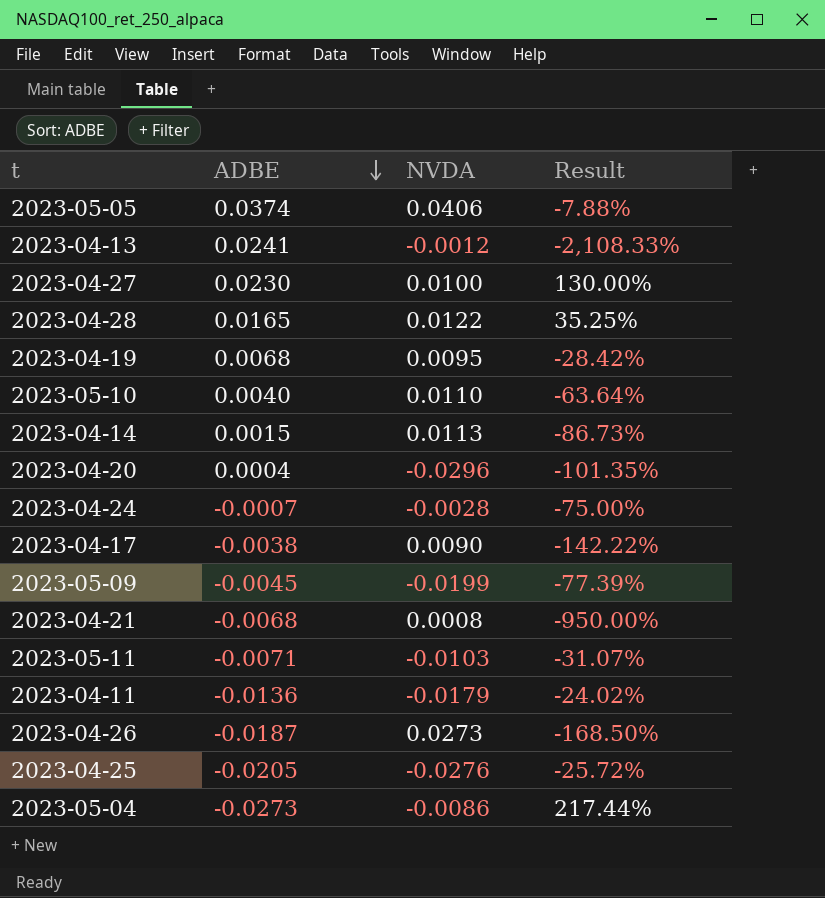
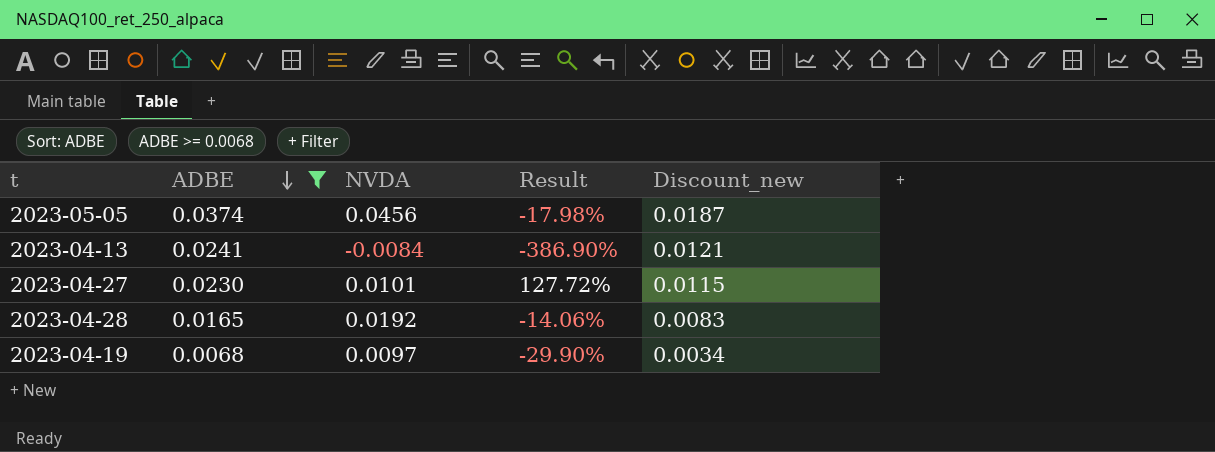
filter: none -> ADBE >= 0.0068
column Discount_new | formula: none -> [ADBE] * 0.5
2023-05-05 | NVDA: 0.0406 -> 0.0456
2023-05-05 | Result: -7.88% -> -17.98%
2023-04-13 | NVDA: -0.0012 -> -0.0084
2023-04-13 | Result: -2,108.33% -> -386.90%
2023-04-27 | NVDA: 0.0100 -> 0.0101
2023-04-27 | Result: 130.00% -> 127.72%
2023-04-28 | NVDA: 0.0122 -> 0.0192
2023-04-28 | Result: 35.25% -> -14.06%
2023-04-19 | NVDA: 0.0095 -> 0.0097
2023-04-19 | Result: -28.42% -> -29.90%

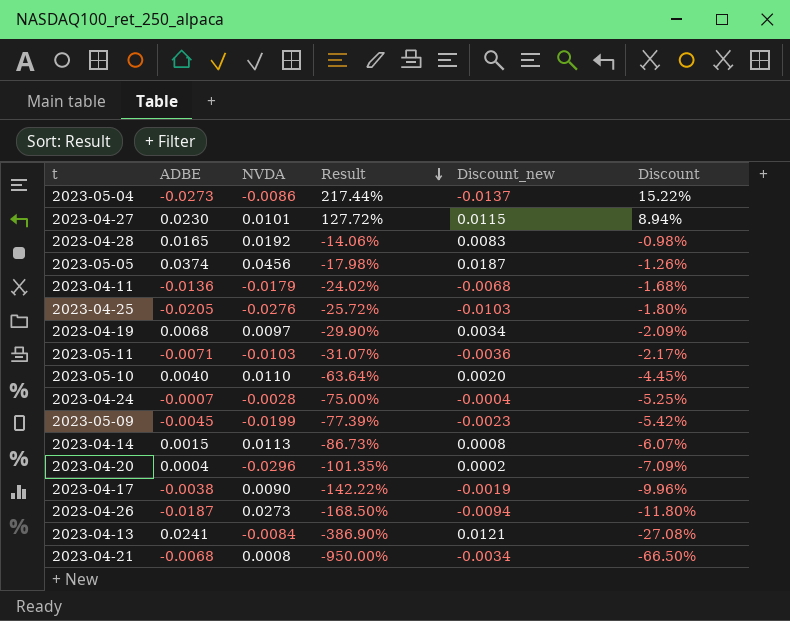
filter: ADBE >= 0.0068 -> none
row order: ADBE descending -> Result descending
column Discount | formula: none -> [Result] * 0.07

